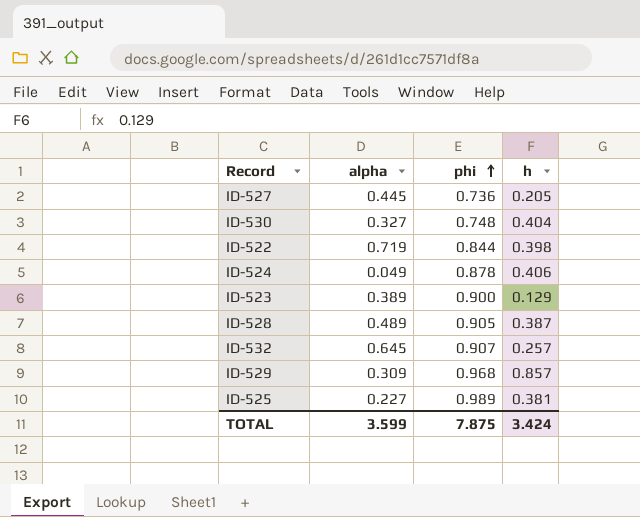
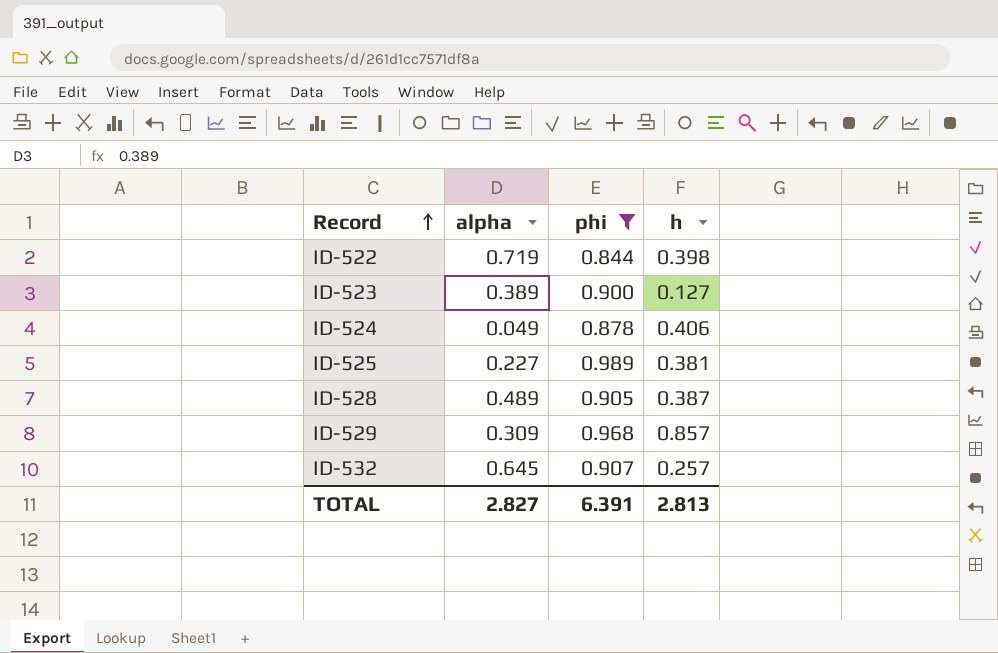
filter: none -> phi >= 0.844
row order: phi ascending -> Record ascending
ID-523 | h: 0.129 -> 0.127
TOTAL | alpha: 3.599 -> 2.827
TOTAL | phi: 7.875 -> 6.391
TOTAL | h: 3.424 -> 2.813

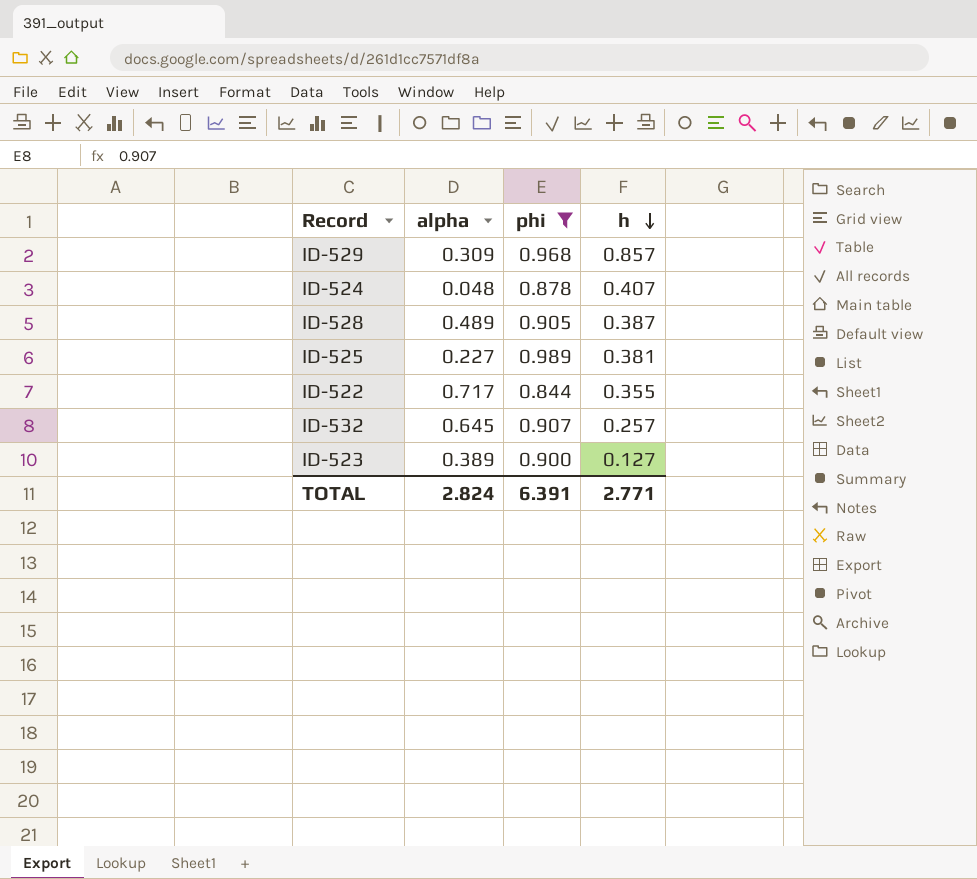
row order: Record ascending -> h descending
ID-524 | alpha: 0.049 -> 0.048
ID-524 | h: 0.406 -> 0.407
ID-522 | alpha: 0.719 -> 0.717
ID-522 | h: 0.398 -> 0.355
TOTAL | alpha: 2.827 -> 2.824
TOTAL | h: 2.813 -> 2.771

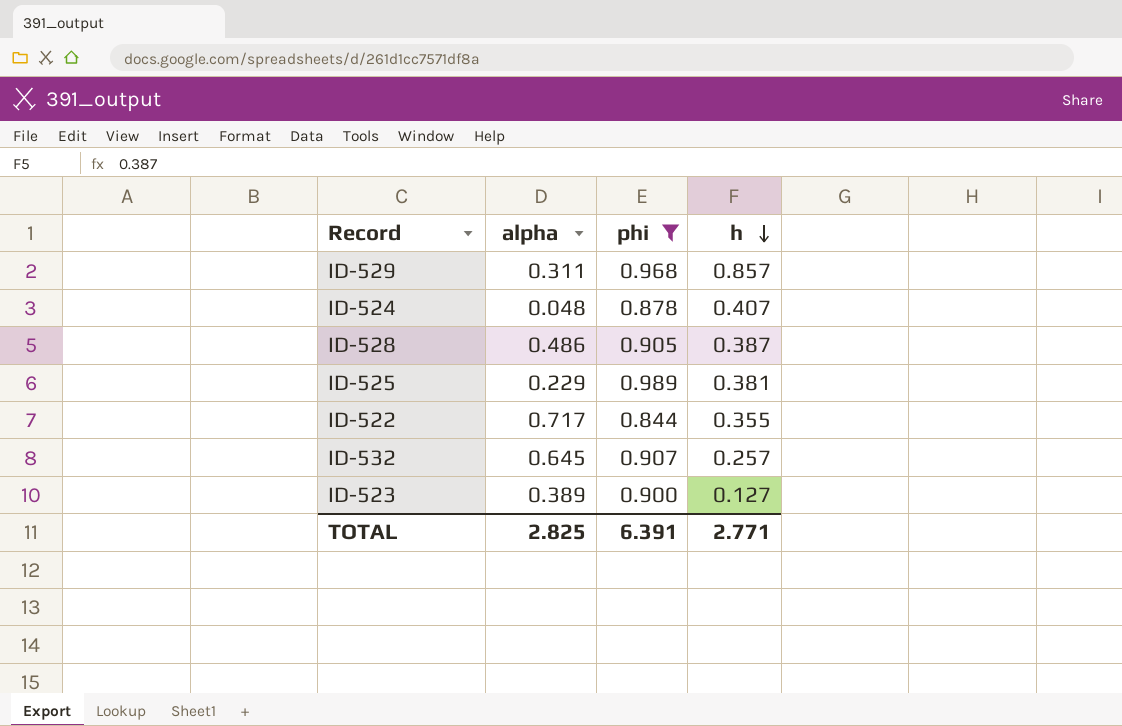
ID-529 | alpha: 0.309 -> 0.311
ID-528 | alpha: 0.489 -> 0.486
ID-525 | alpha: 0.227 -> 0.229
TOTAL | alpha: 2.824 -> 2.825

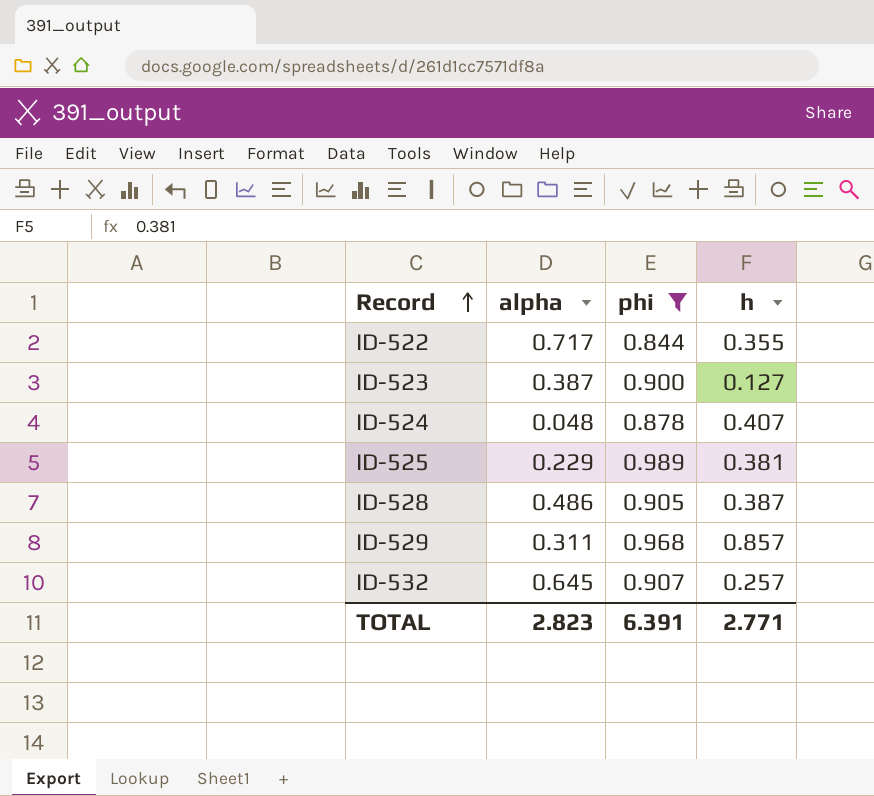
row order: h descending -> Record ascending
ID-523 | alpha: 0.389 -> 0.387
TOTAL | alpha: 2.825 -> 2.823

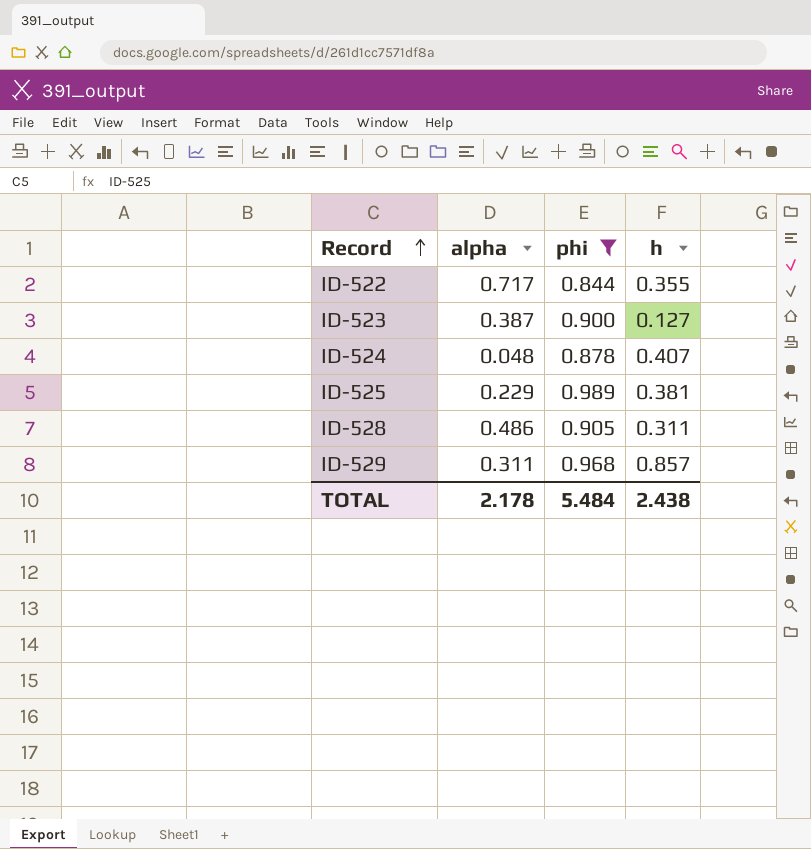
row ID-532: 0.645 | 0.907 | 0.257 -> none
ID-528 | h: 0.387 -> 0.311
TOTAL | alpha: 2.823 -> 2.178
TOTAL | phi: 6.391 -> 5.484
TOTAL | h: 2.771 -> 2.438

